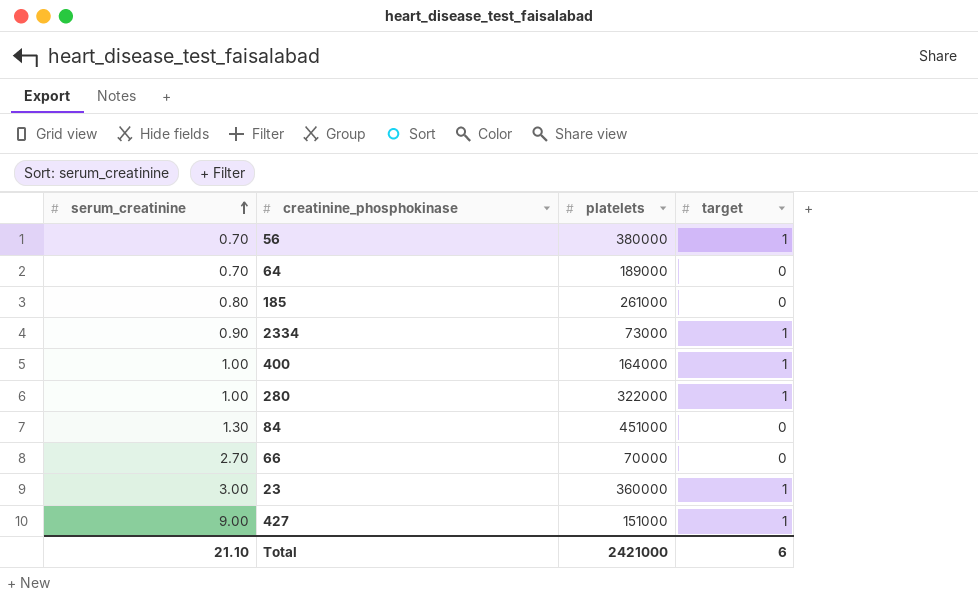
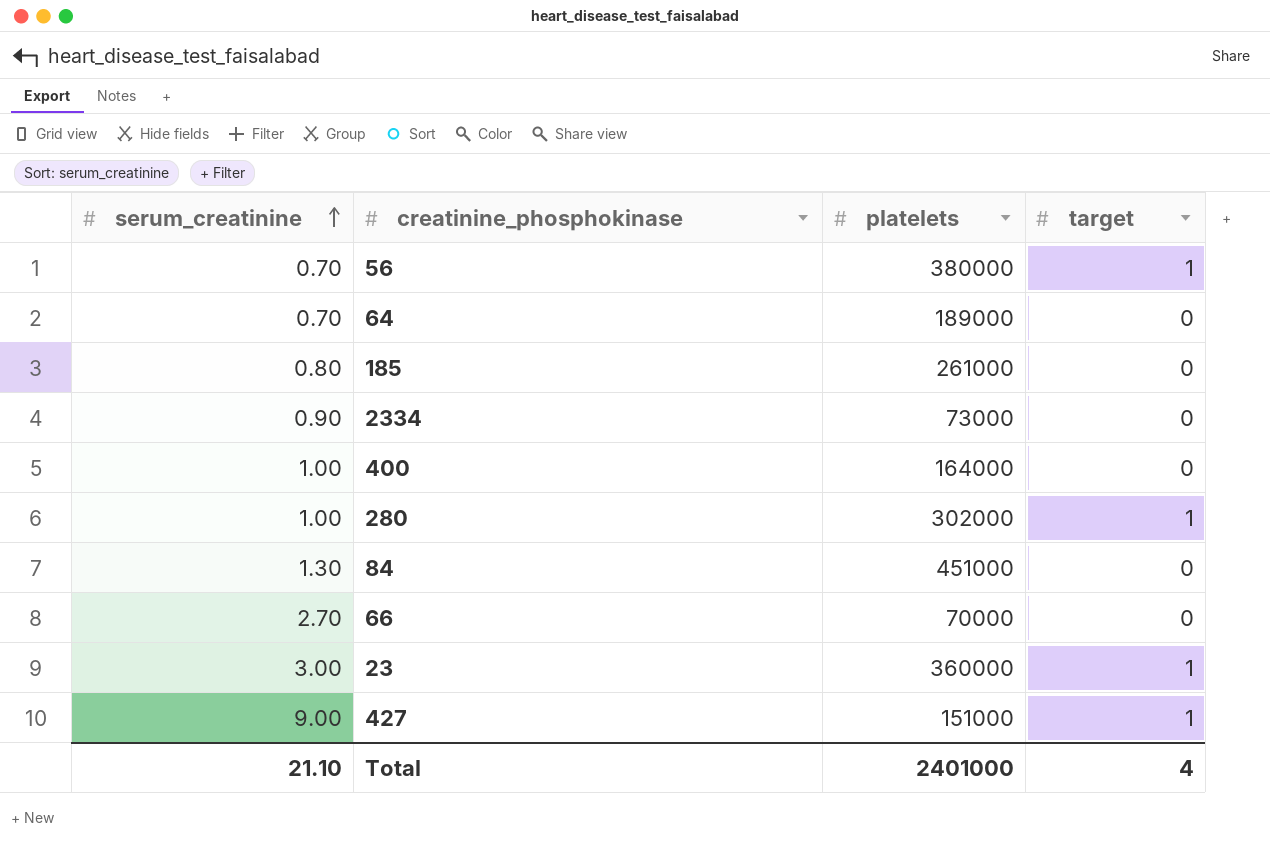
2334 | target: 1 -> 0
400 | target: 1 -> 0
280 | platelets: 322000 -> 302000
Total | platelets: 2421000 -> 2401000
Total | target: 6 -> 4

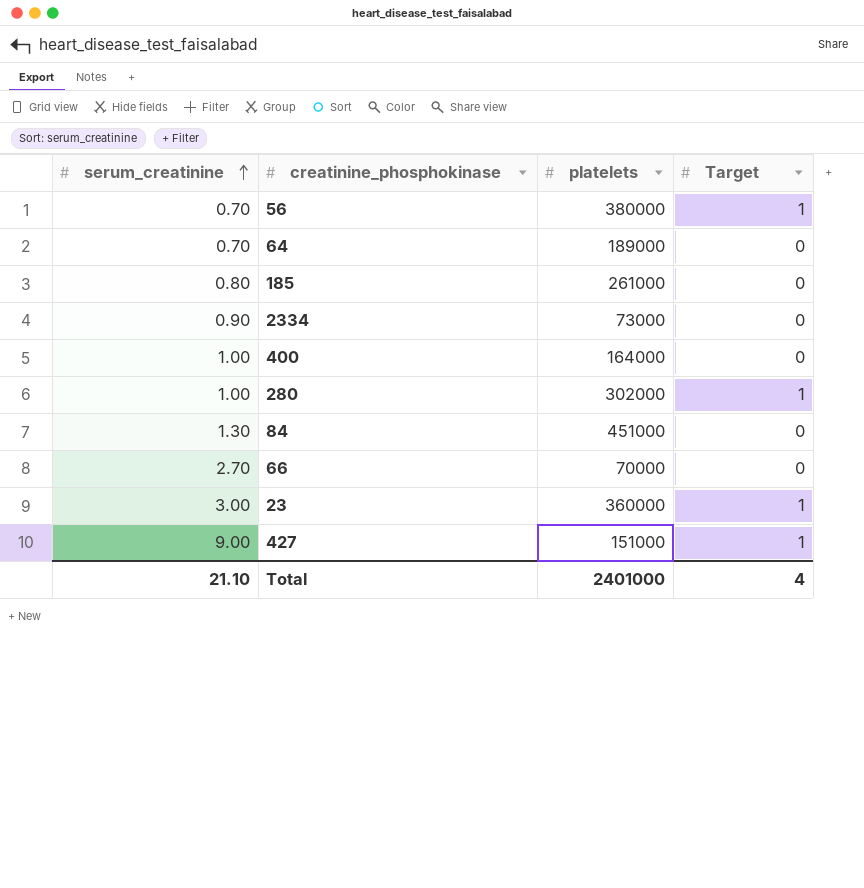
column name: target -> Target

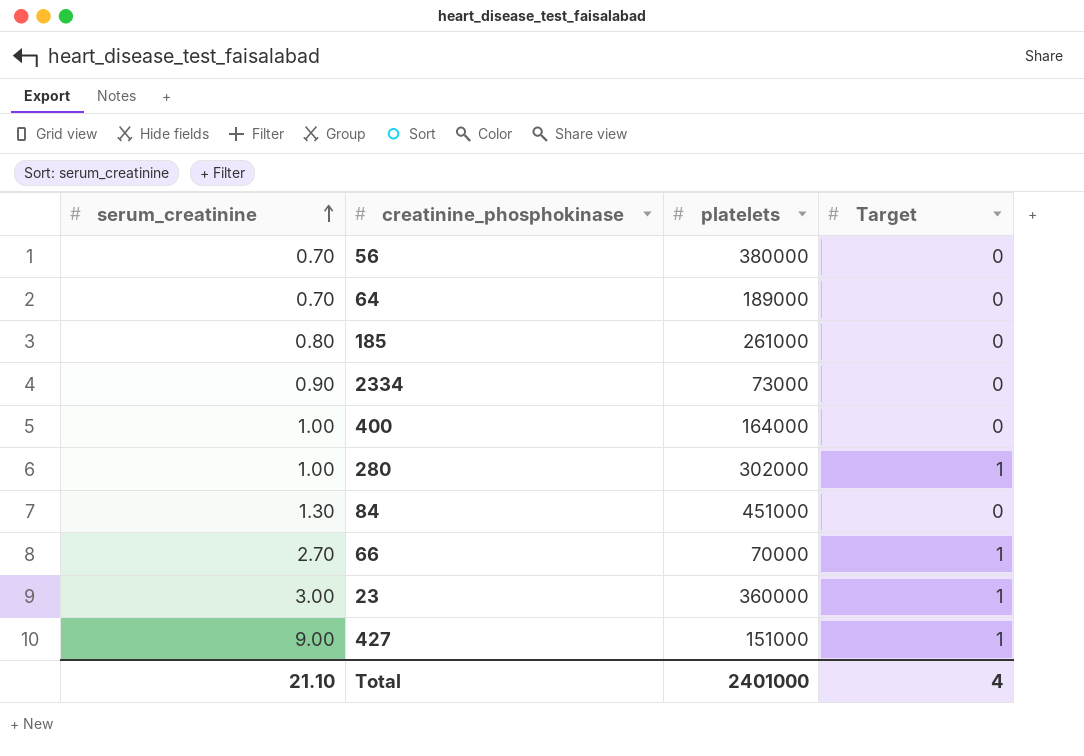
56 | Target: 1 -> 0
66 | Target: 0 -> 1

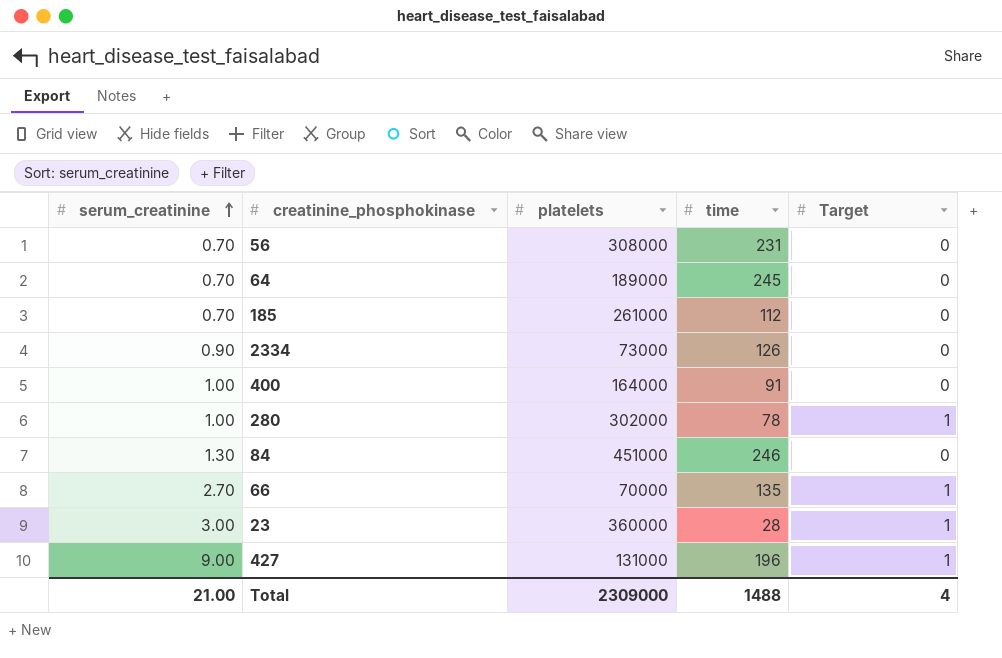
column time | position: none -> 4
56 | platelets: 380000 -> 308000
185 | serum_creatinine: 0.80 -> 0.70
427 | platelets: 151000 -> 131000
Total | serum_creatinine: 21.10 -> 21.00
Total | platelets: 2401000 -> 2309000

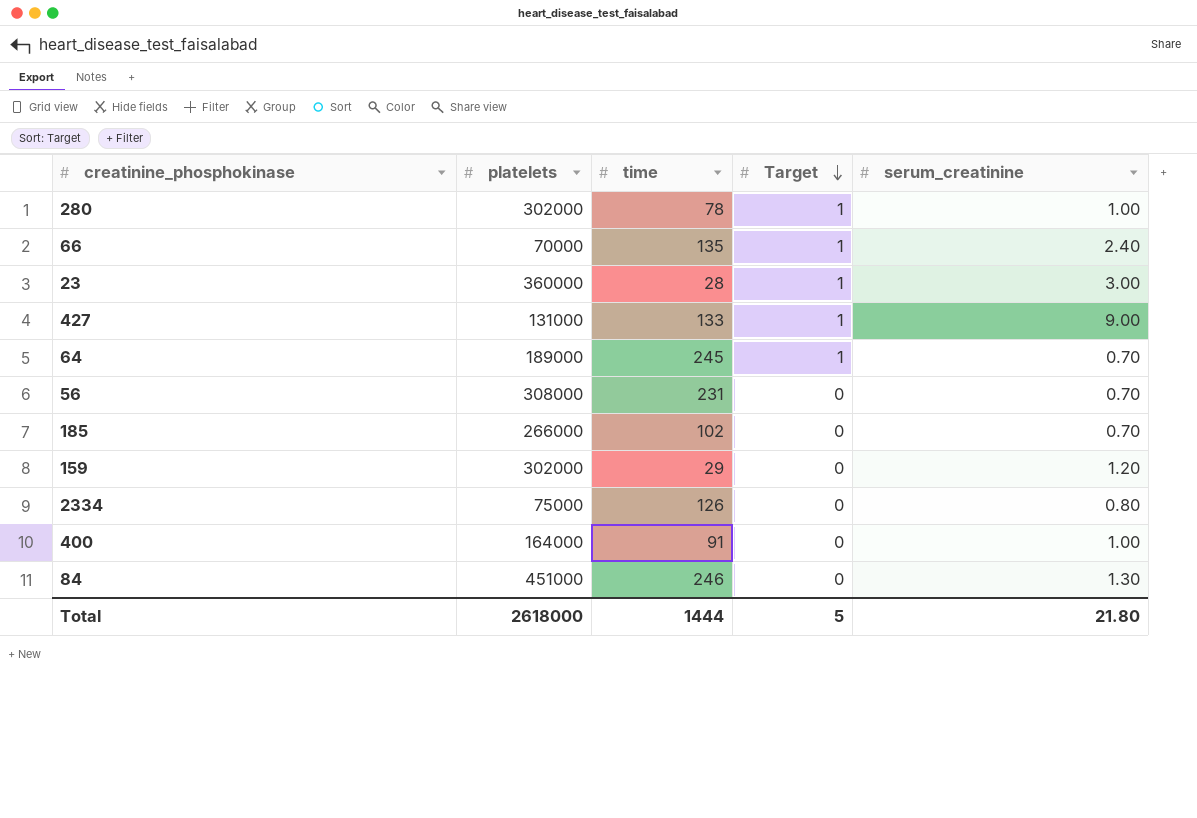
row order: serum_creatinine ascending -> Target descending
column serum_creatinine | position: 1 -> 5
66 | serum_creatinine: 2.70 -> 2.40
427 | time: 196 -> 133
64 | Target: 0 -> 1
185 | platelets: 261000 -> 266000
185 | time: 112 -> 102
row 159: none -> 302000 | 29 | 0 | 1.20
2334 | platelets: 73000 -> 75000
2334 | serum_creatinine: 0.90 -> 0.80
Total | platelets: 2309000 -> 2618000
Total | time: 1488 -> 1444
Total | Target: 4 -> 5
Total | serum_creatinine: 21.00 -> 21.80

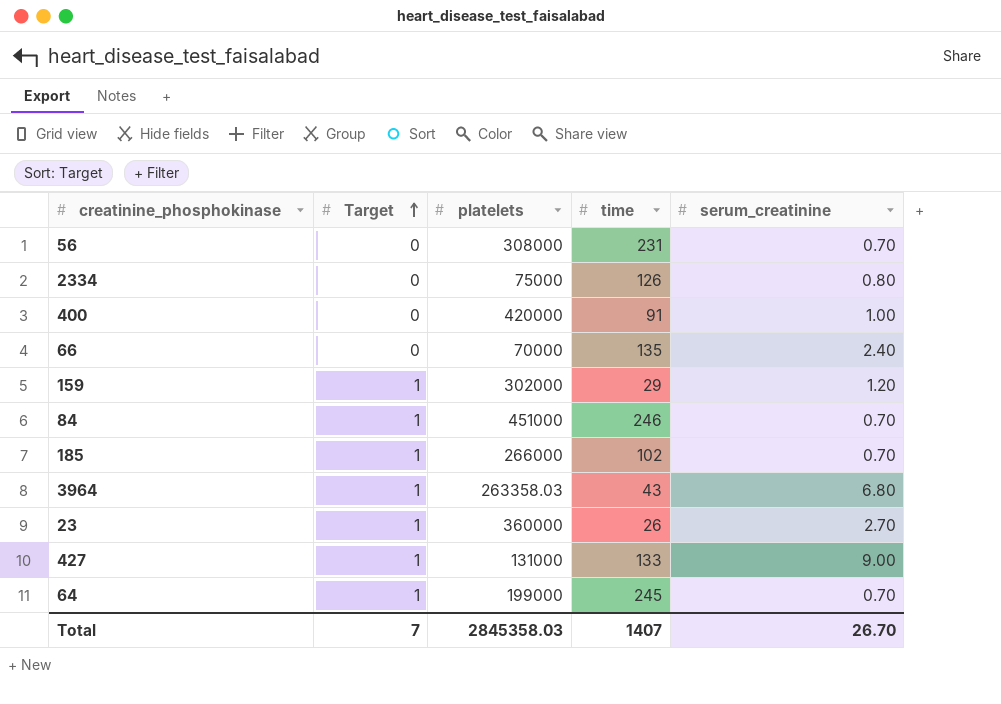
row order: Target descending -> Target ascending
column Target | position: 4 -> 2
row 280: 302000 | 78 | 1 | 1.00 -> none
400 | platelets: 164000 -> 420000
66 | Target: 1 -> 0
159 | Target: 0 -> 1
84 | Target: 0 -> 1
84 | serum_creatinine: 1.30 -> 0.70
185 | Target: 0 -> 1
row 3964: none -> 1 | 263358.03 | 43 | 6.80
23 | time: 28 -> 26
23 | serum_creatinine: 3.00 -> 2.70
64 | platelets: 189000 -> 199000
Total | Target: 5 -> 7
Total | platelets: 2618000 -> 2845358.03
Total | time: 1444 -> 1407
Total | serum_creatinine: 21.80 -> 26.70

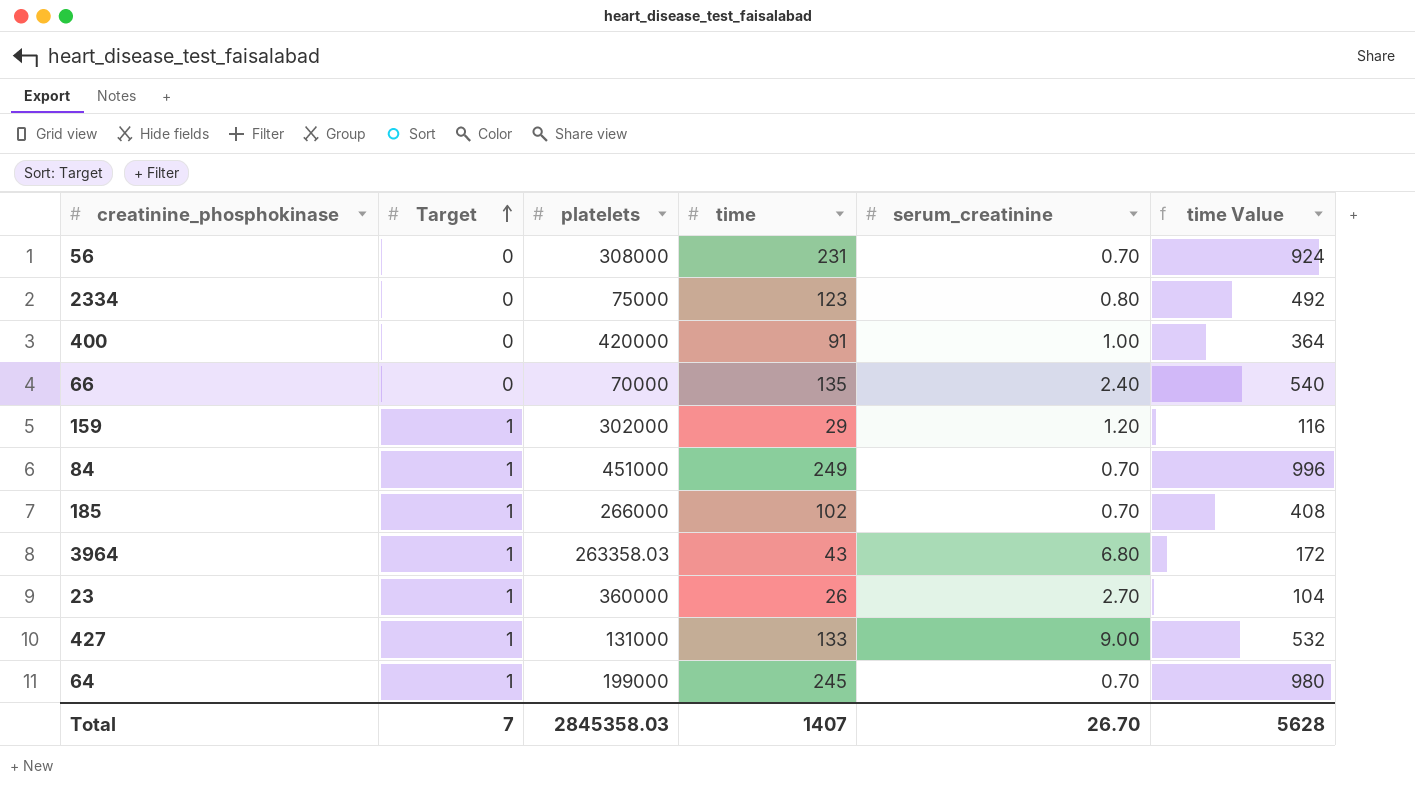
column time Value | formula: none -> [time] * 4
2334 | time: 126 -> 123
84 | time: 246 -> 249

